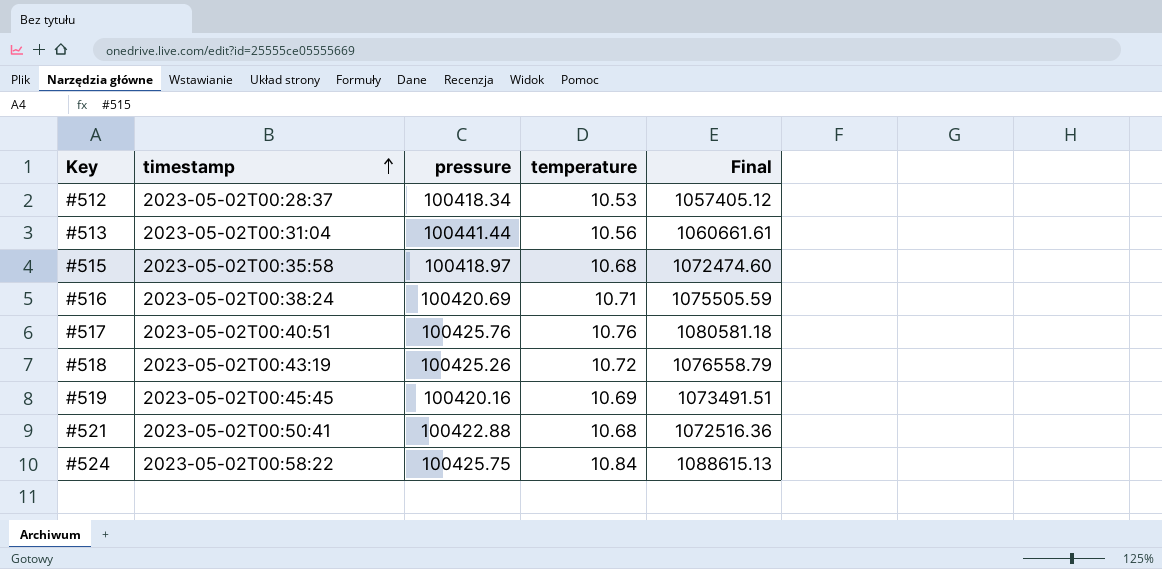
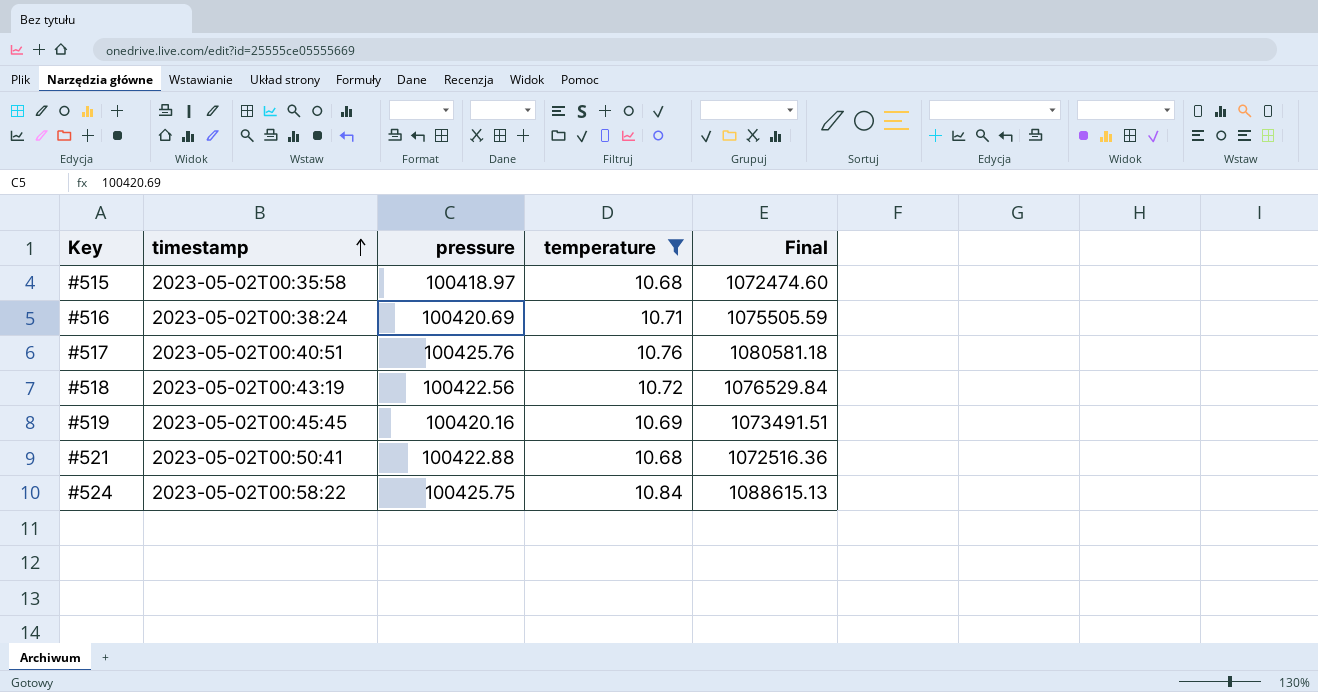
filter: none -> temperature >= 10.68
#518 | pressure: 100425.26 -> 100422.56
#518 | Final: 1076558.79 -> 1076529.84

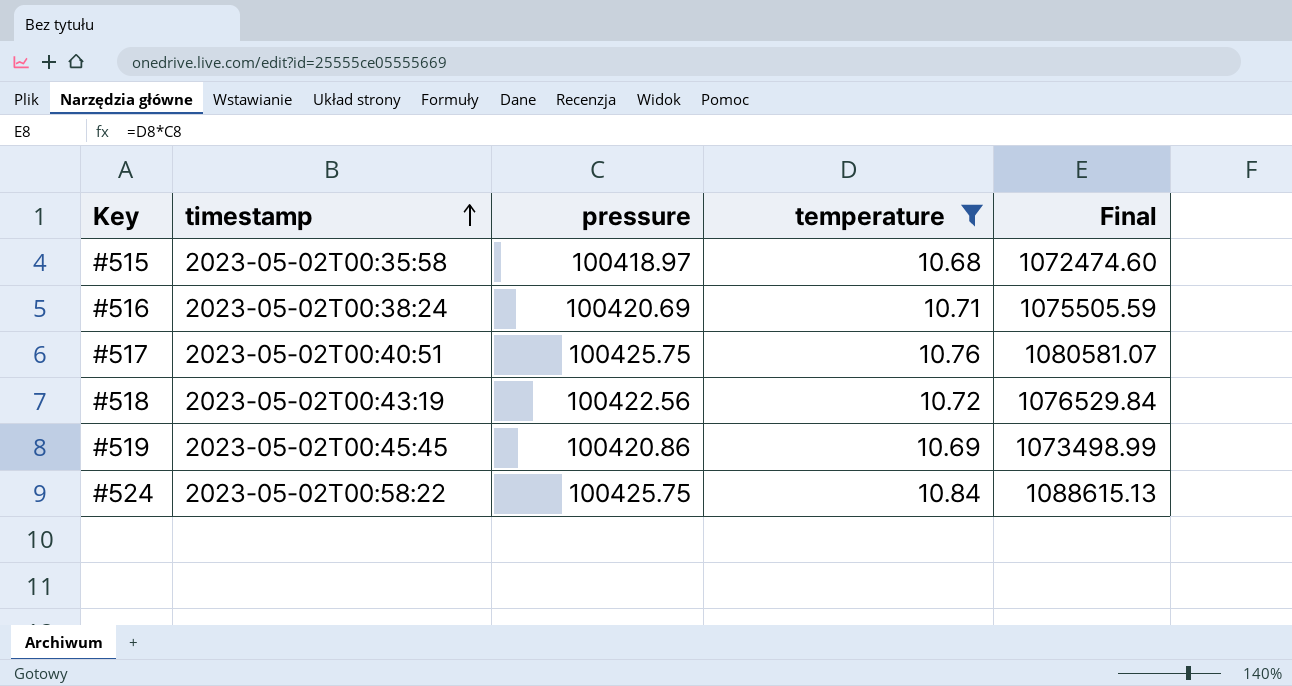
row #521: 2023-05-02T00:50:41 | 100422.88 | 10.68 | 1072516.36 -> none
#517 | pressure: 100425.76 -> 100425.75
#517 | Final: 1080581.18 -> 1080581.07
#519 | pressure: 100420.16 -> 100420.86
#519 | Final: 1073491.51 -> 1073498.99

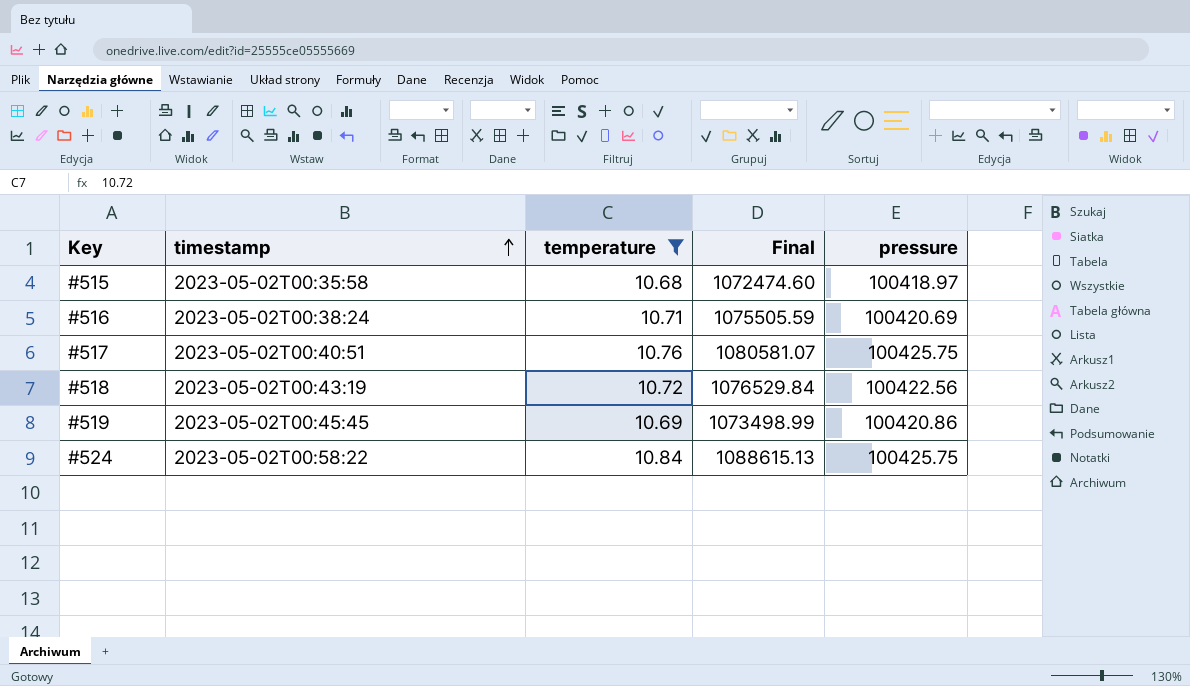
column pressure | position: 3 -> 5

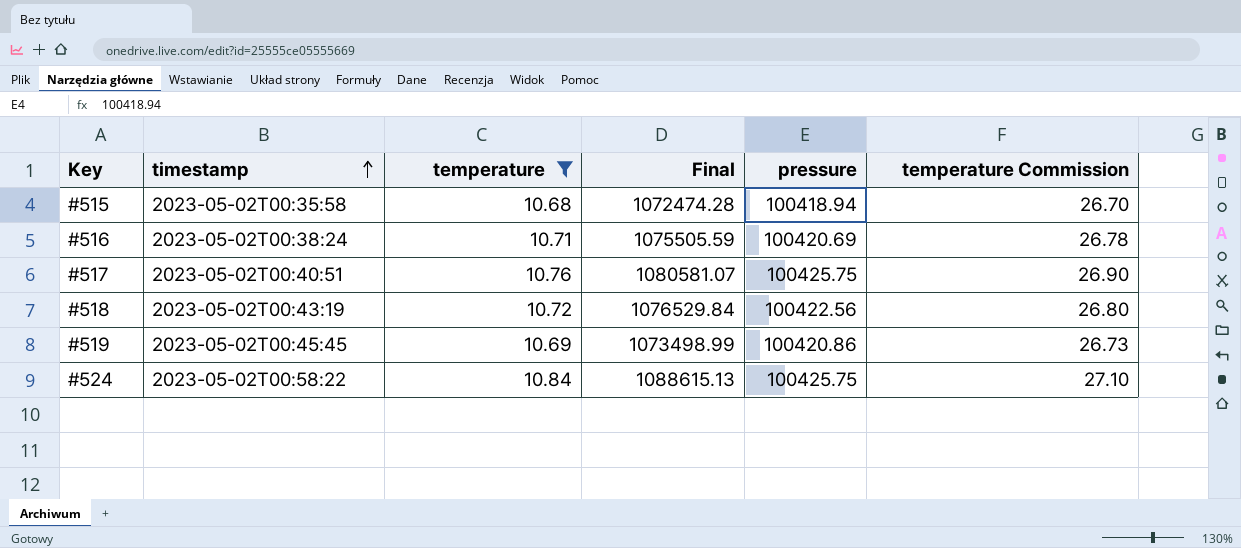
column temperature Commission | formula: none -> [temperature] * 2.5
#515 | Final: 1072474.60 -> 1072474.28
#515 | pressure: 100418.97 -> 100418.94

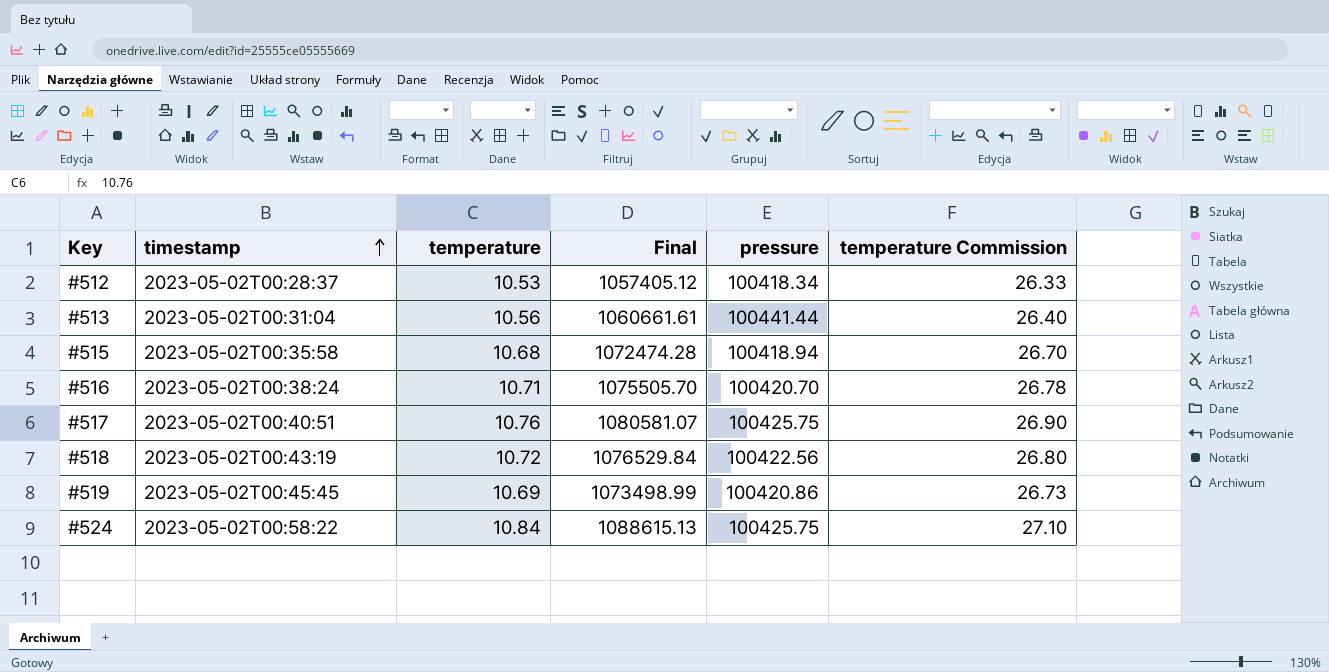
filter: temperature >= 10.68 -> none
#516 | Final: 1075505.59 -> 1075505.70
#516 | pressure: 100420.69 -> 100420.70

